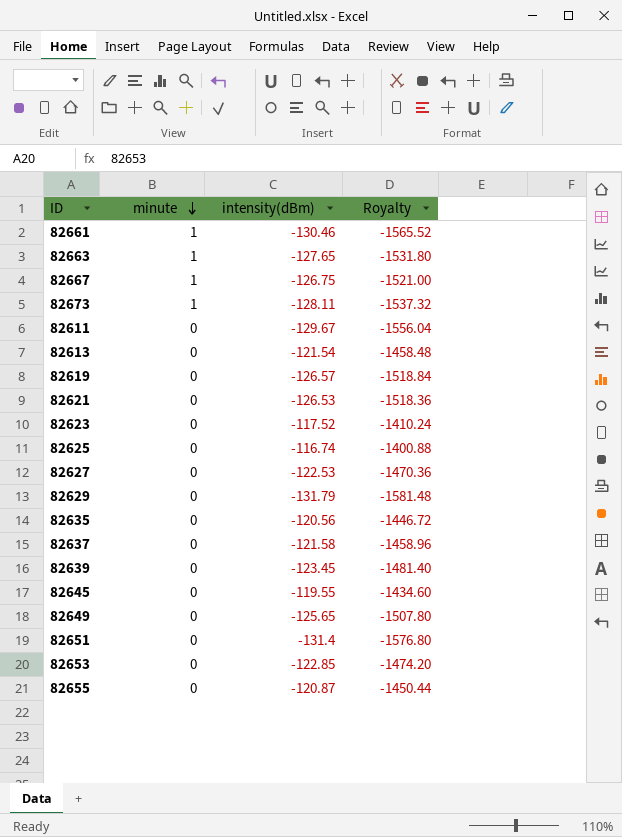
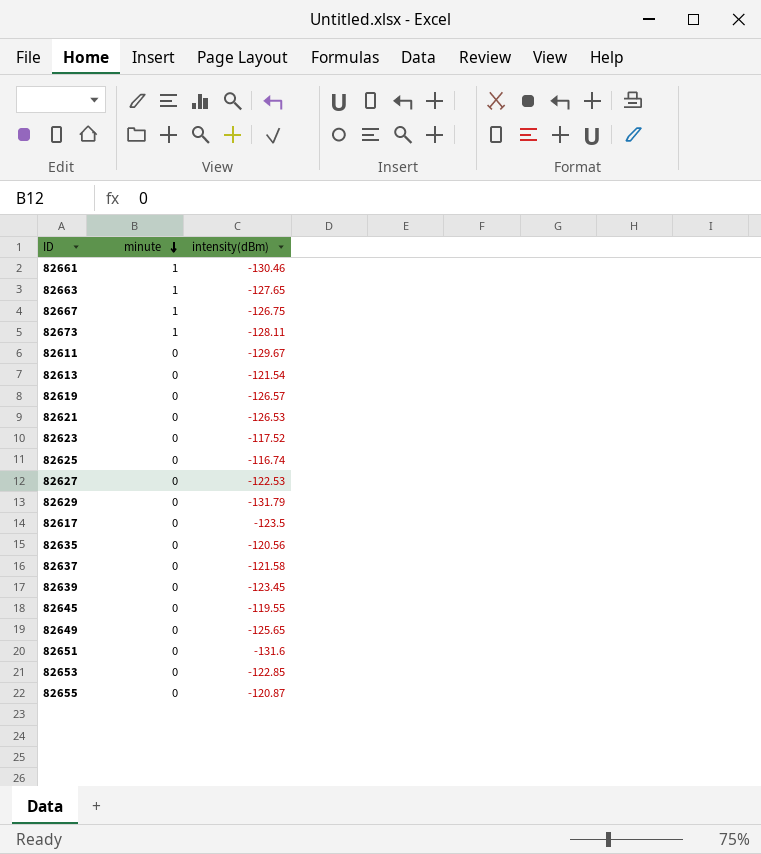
column Royalty | formula: [intensity(dBm)] * 12 -> none
row 82617: none -> 0 | -123.5
82651 | intensity(dBm): -131.4 -> -131.6

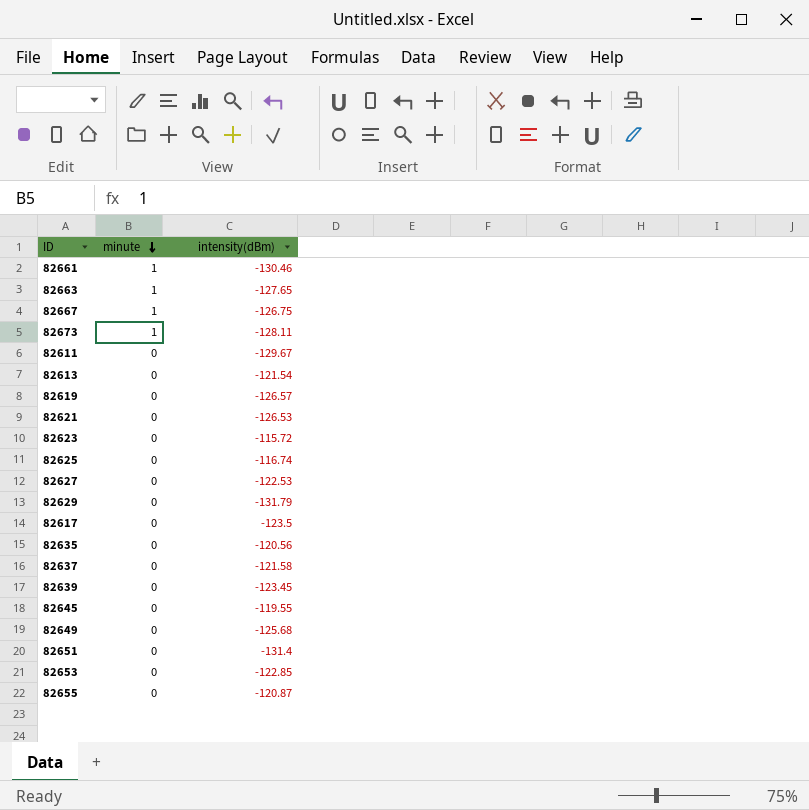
82623 | intensity(dBm): -117.52 -> -115.72
82649 | intensity(dBm): -125.65 -> -125.68
82651 | intensity(dBm): -131.6 -> -131.4

